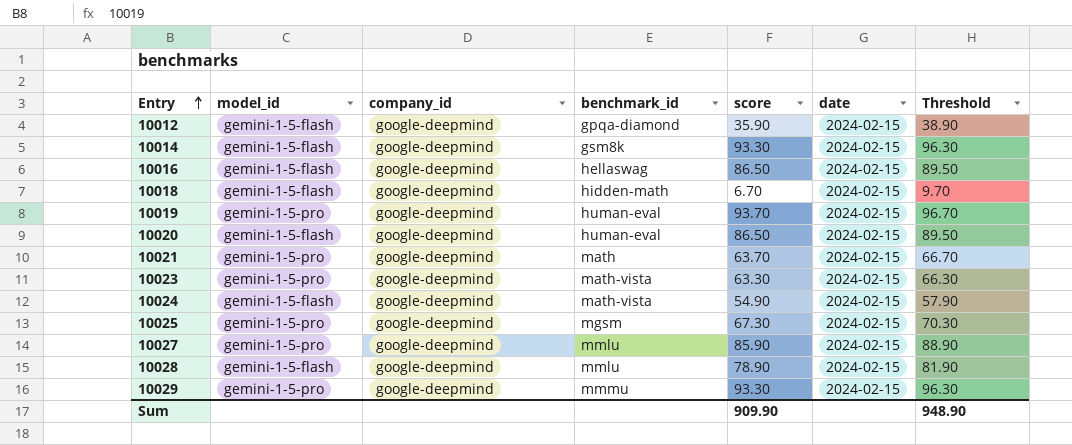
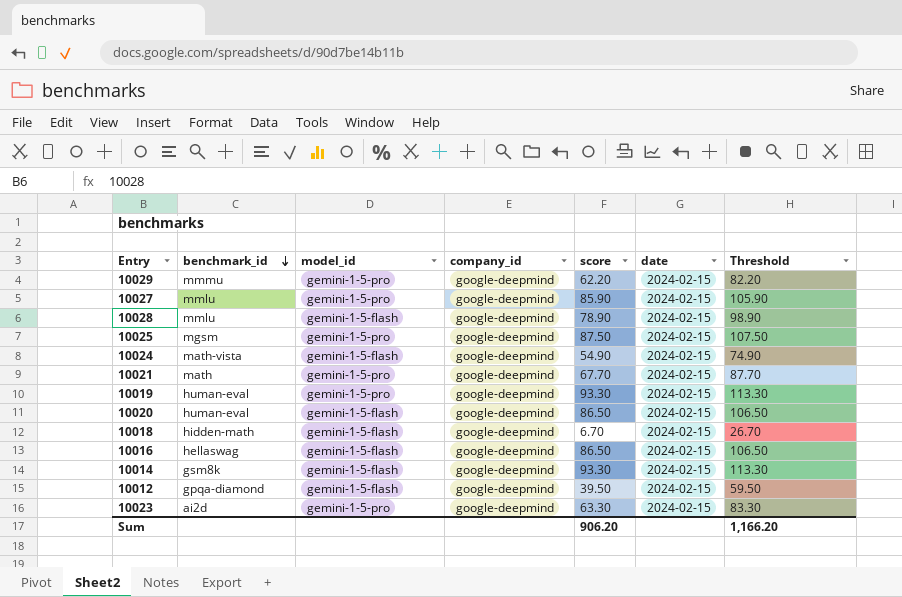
row order: Entry ascending -> benchmark_id descending
column benchmark_id | position: 4 -> 2
column Threshold | formula: [score] + 3 -> [score] + 20
10029 | score: 93.30 -> 62.20
10025 | score: 67.30 -> 87.50
10021 | score: 63.70 -> 67.70
10019 | score: 93.70 -> 93.30
10012 | score: 35.90 -> 39.50
10023 | benchmark_id: math-vista -> ai2d
Sum | score: 909.90 -> 906.20
Sum | Threshold: 948.90 -> 1,166.20

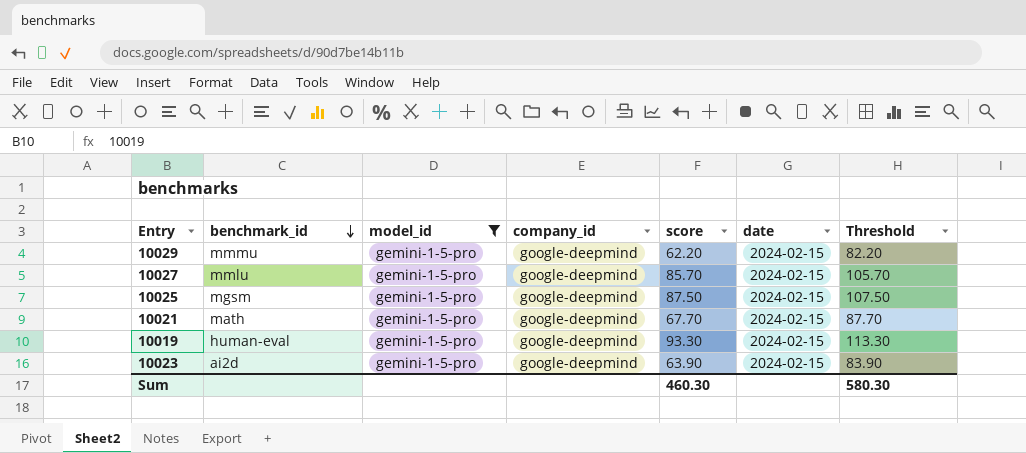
filter: none -> model_id = gemini-1-5-pro
10027 | score: 85.90 -> 85.70
10027 | Threshold: 105.90 -> 105.70
10023 | score: 63.30 -> 63.90
10023 | Threshold: 83.30 -> 83.90
Sum | score: 906.20 -> 460.30
Sum | Threshold: 1,166.20 -> 580.30

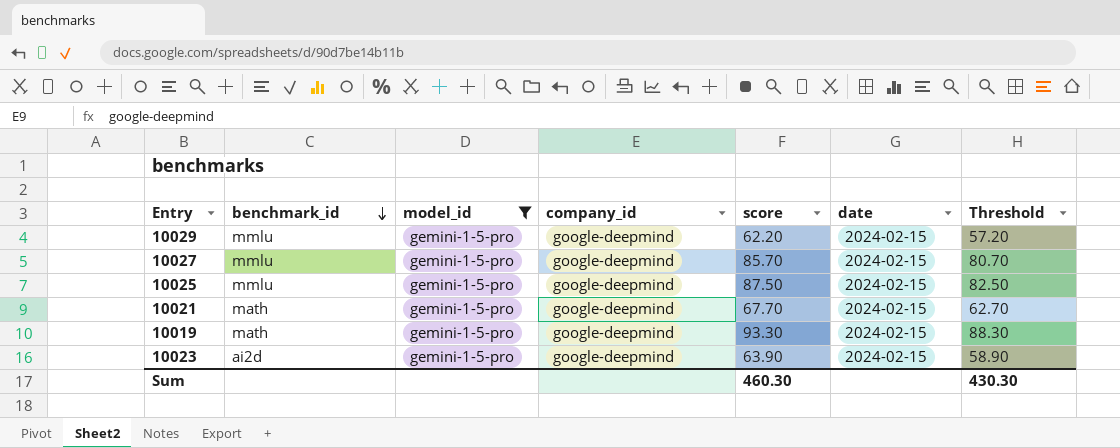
column Threshold | formula: [score] + 20 -> [score] - 5
10029 | benchmark_id: mmmu -> mmlu
10025 | benchmark_id: mgsm -> mmlu
10019 | benchmark_id: human-eval -> math
Sum | Threshold: 580.30 -> 430.30

